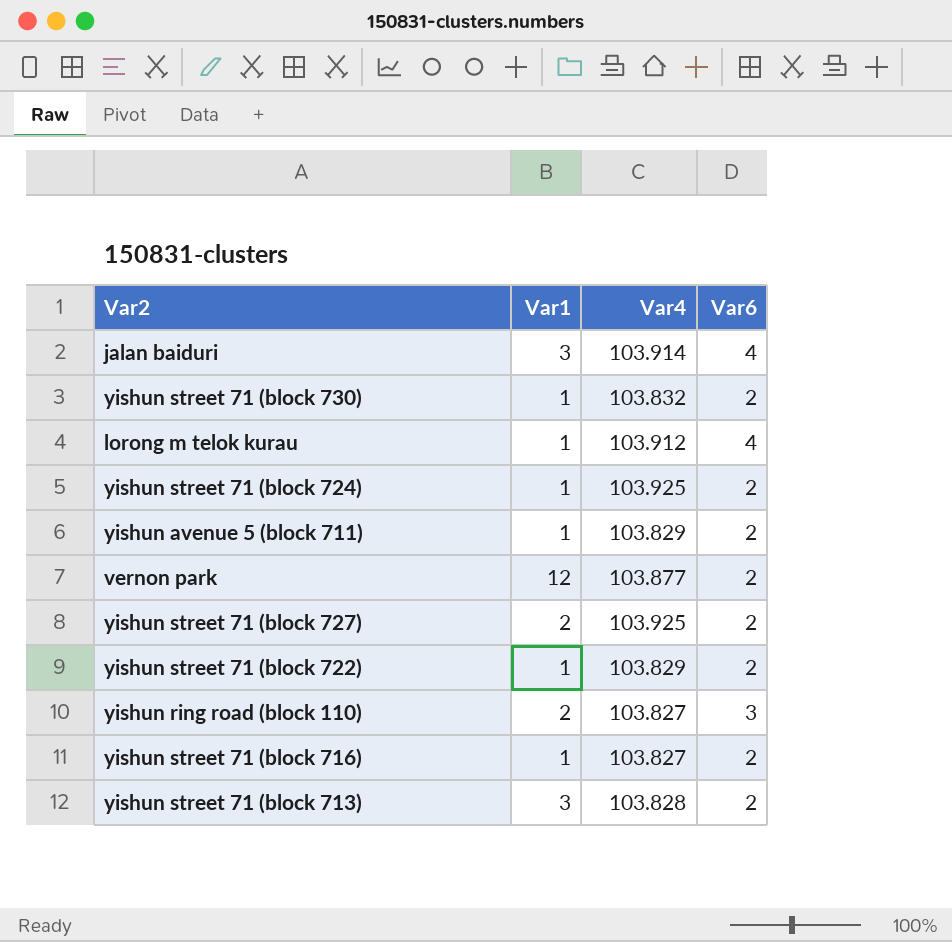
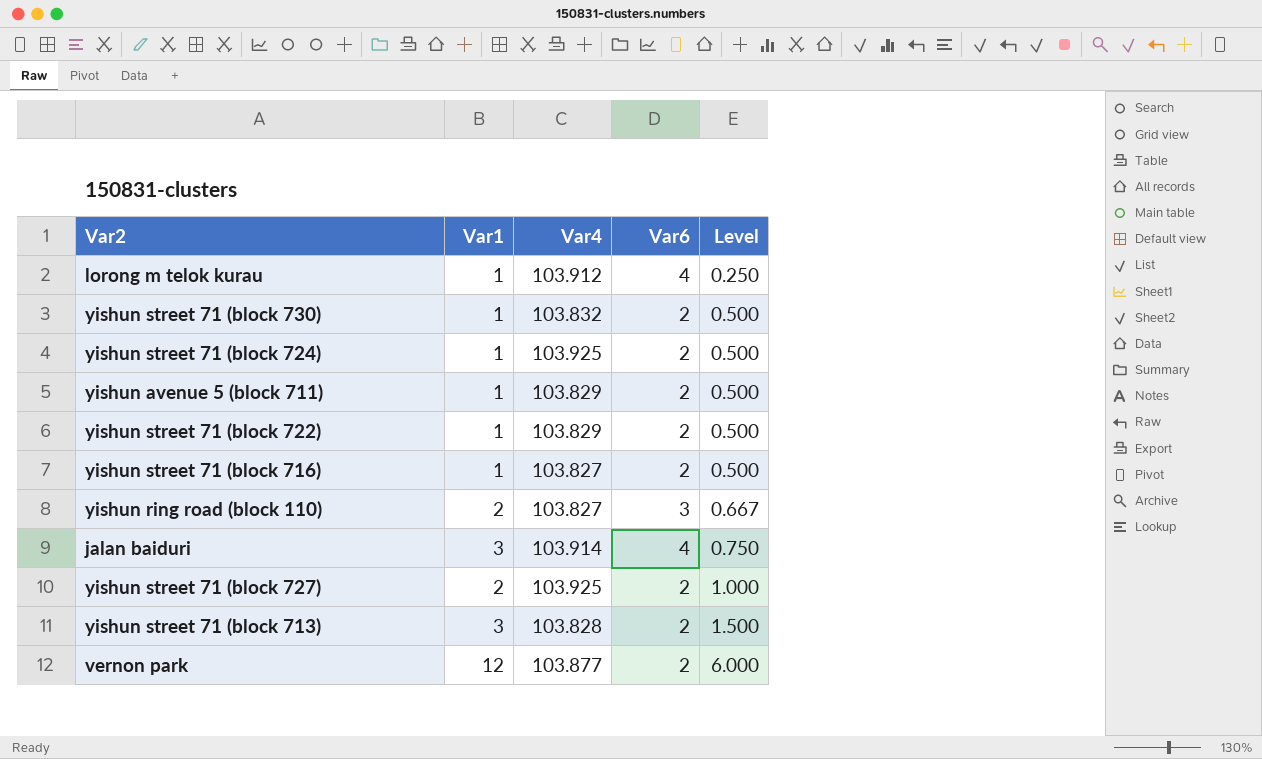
row order: none -> Level ascending
column Level | formula: none -> [Var1] / [Var6]

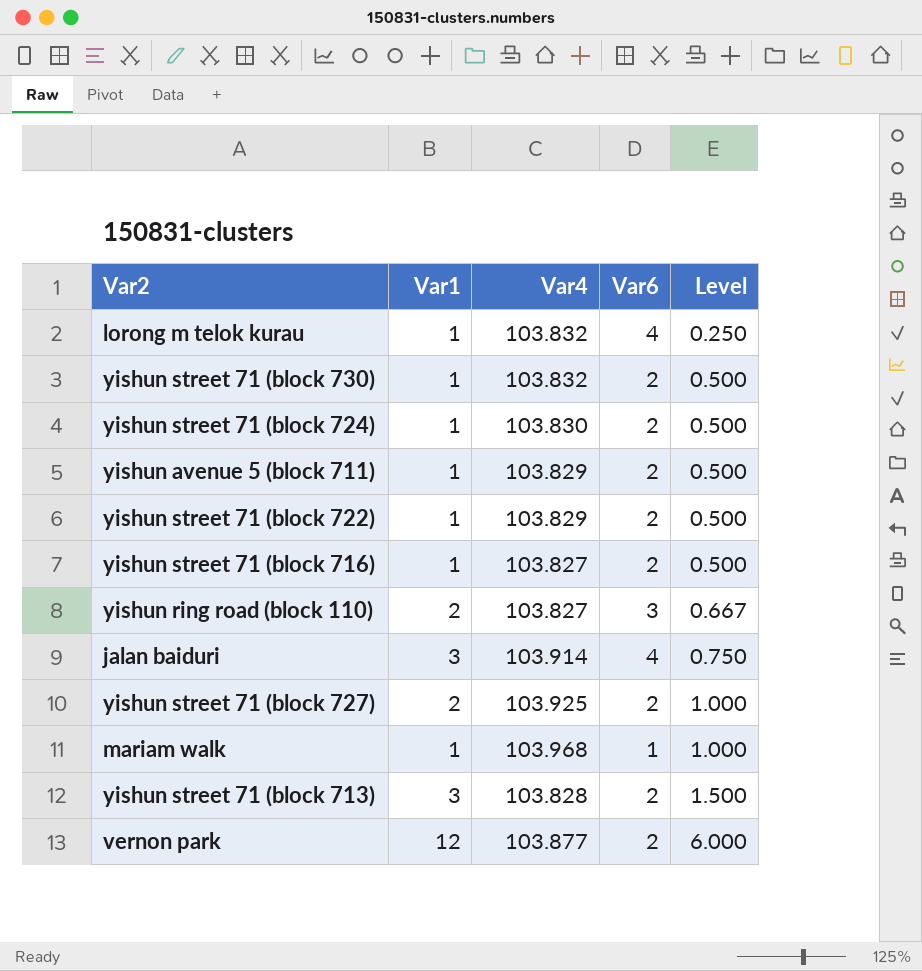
lorong m telok kurau | Var4: 103.912 -> 103.832
yishun street 71 (block 724) | Var4: 103.925 -> 103.830
row mariam walk: none -> 1 | 103.968 | 1 | 1.000

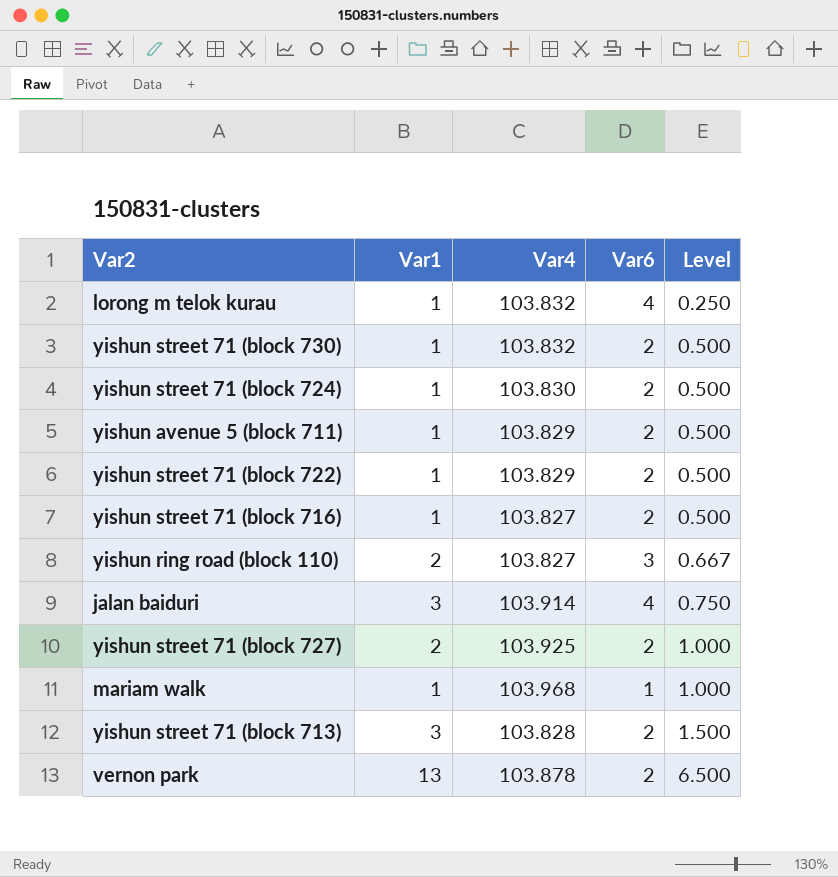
vernon park | Var1: 12 -> 13
vernon park | Var4: 103.877 -> 103.878
vernon park | Level: 6.000 -> 6.500

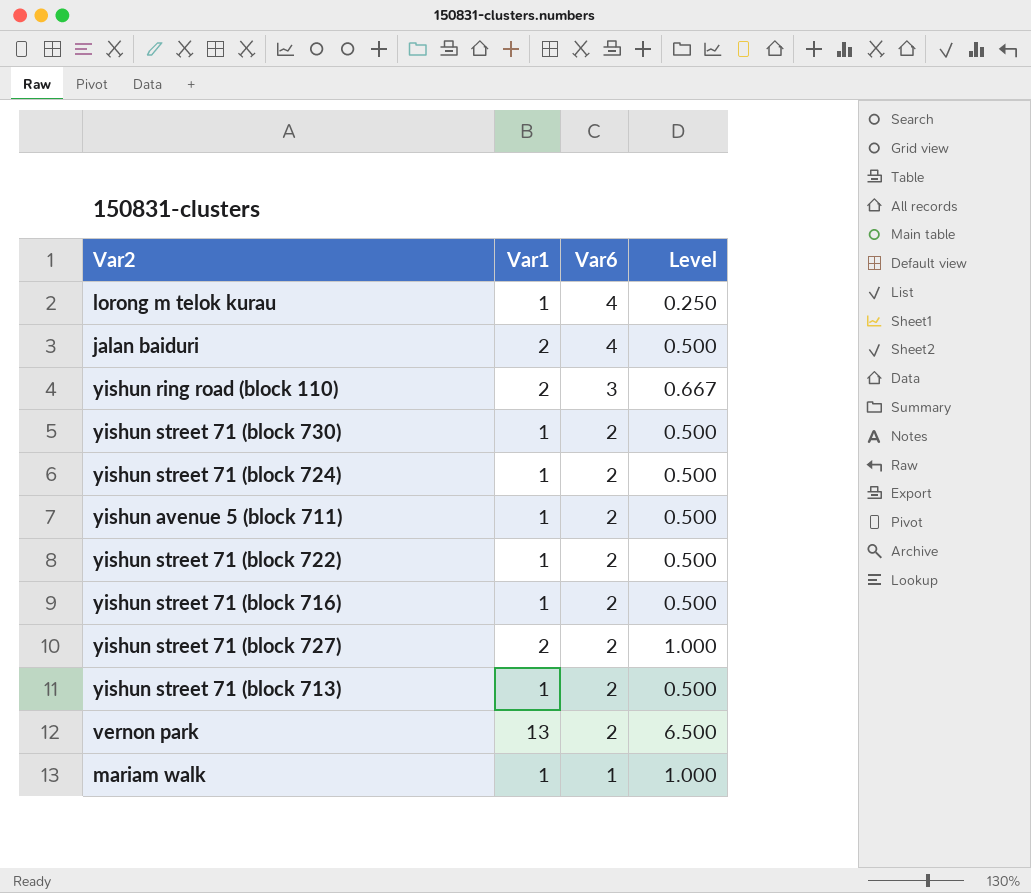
row order: Level ascending -> Var6 descending
column Var4 | position: 3 -> none
jalan baiduri | Var1: 3 -> 2
jalan baiduri | Level: 0.750 -> 0.500
yishun street 71 (block 713) | Var1: 3 -> 1
yishun street 71 (block 713) | Level: 1.500 -> 0.500

